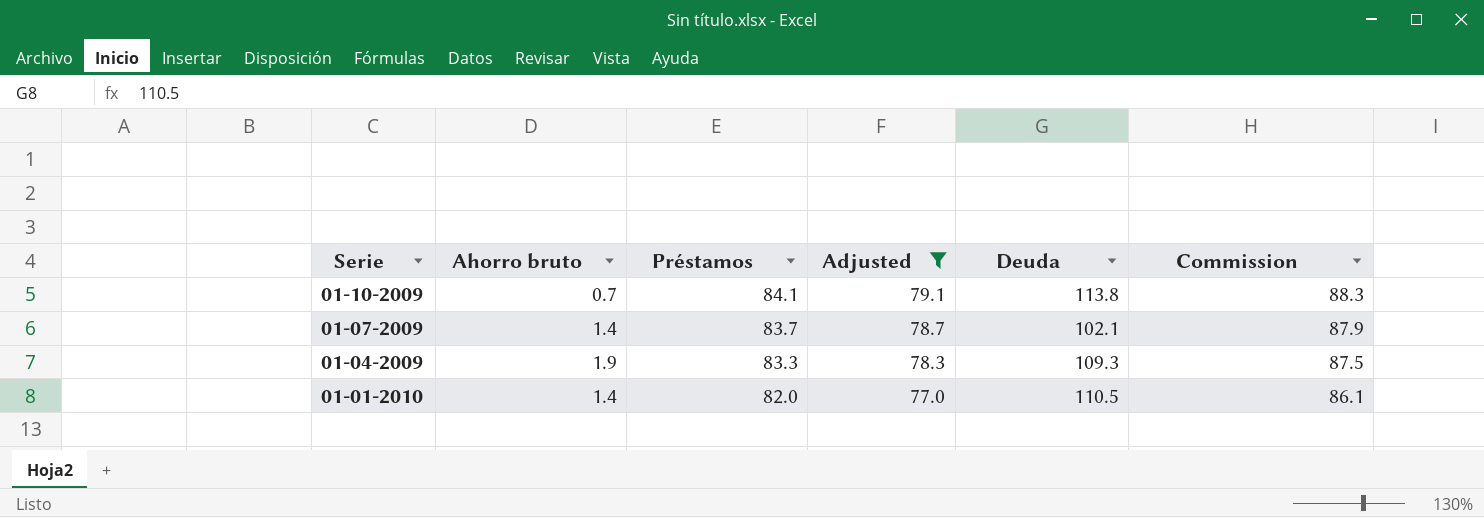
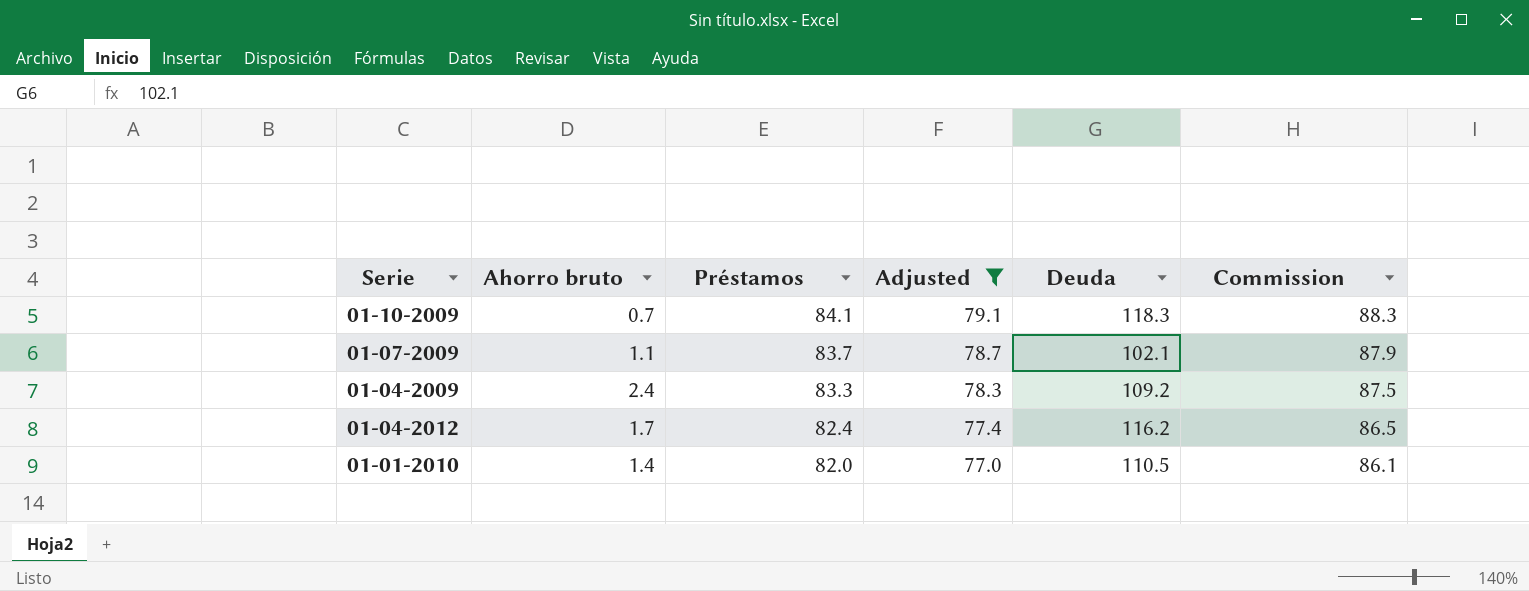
01-10-2009 | Deuda: 113.8 -> 118.3
01-07-2009 | Ahorro bruto: 1.4 -> 1.1
01-04-2009 | Ahorro bruto: 1.9 -> 2.4
01-04-2009 | Deuda: 109.3 -> 109.2
row 01-04-2012: none -> 1.7 | 82.4 | 77.4 | 116.2 | 86.5

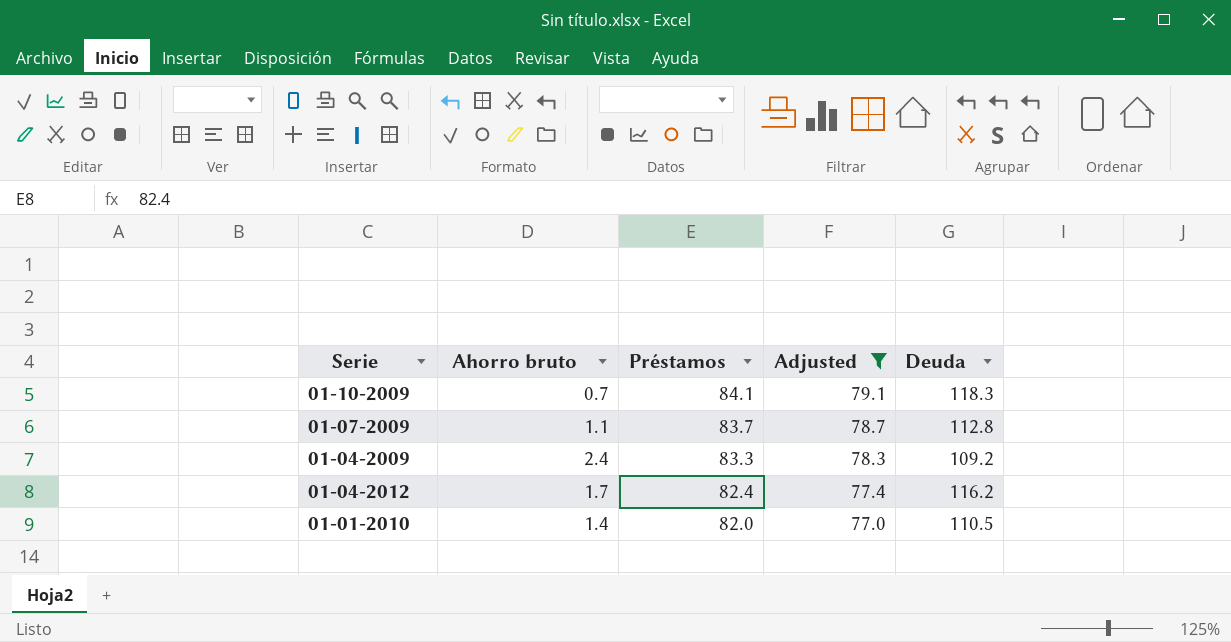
column Commission | formula: [Préstamos] * 1.05 -> none
01-07-2009 | Deuda: 102.1 -> 112.8

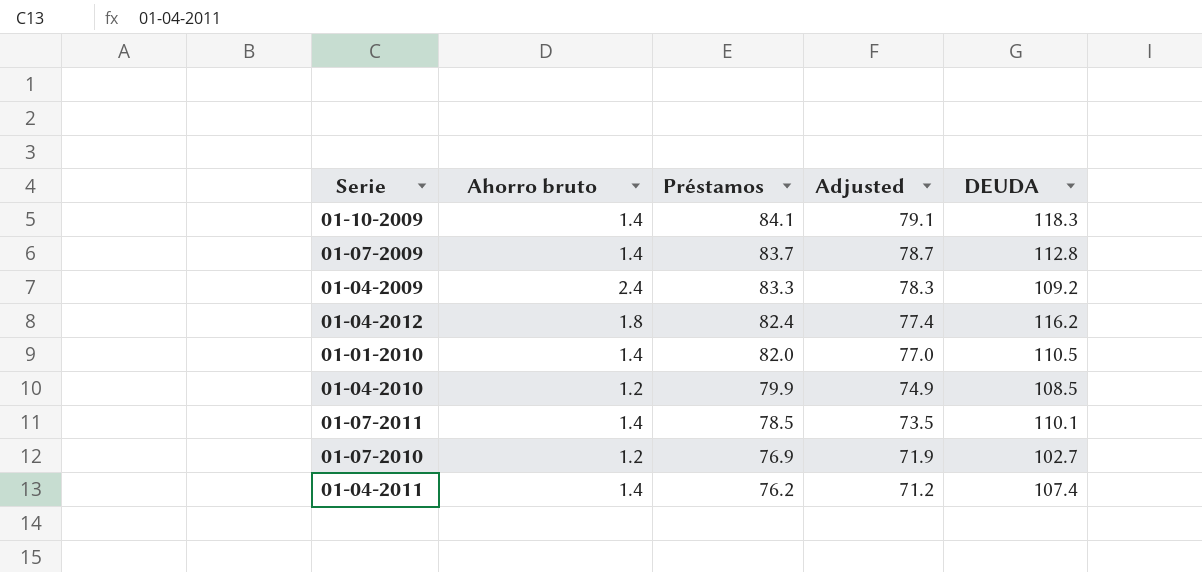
filter: Adjusted >= 77.0 -> none
column name: Deuda -> DEUDA
01-10-2009 | Ahorro bruto: 0.7 -> 1.4
01-07-2009 | Ahorro bruto: 1.1 -> 1.4
01-04-2012 | Ahorro bruto: 1.7 -> 1.8

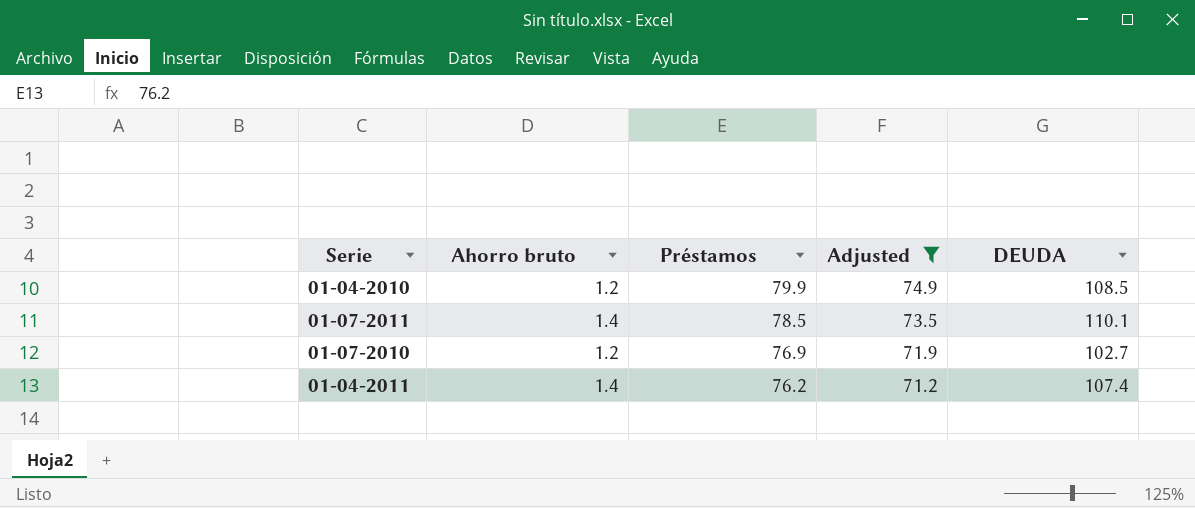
filter: none -> Adjusted <= 74.9

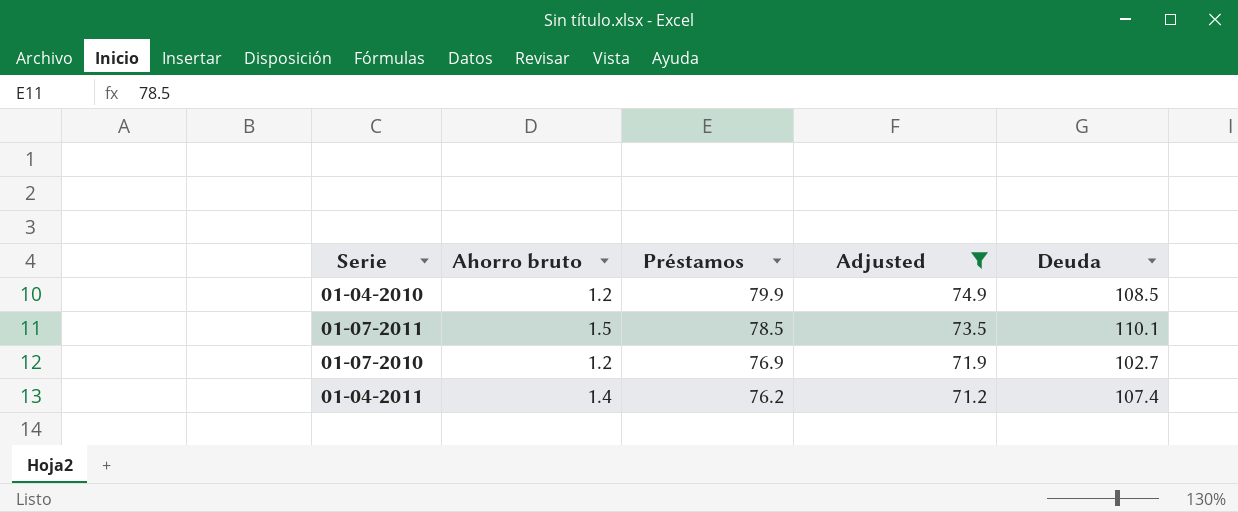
column name: DEUDA -> Deuda
01-07-2011 | Ahorro bruto: 1.4 -> 1.5

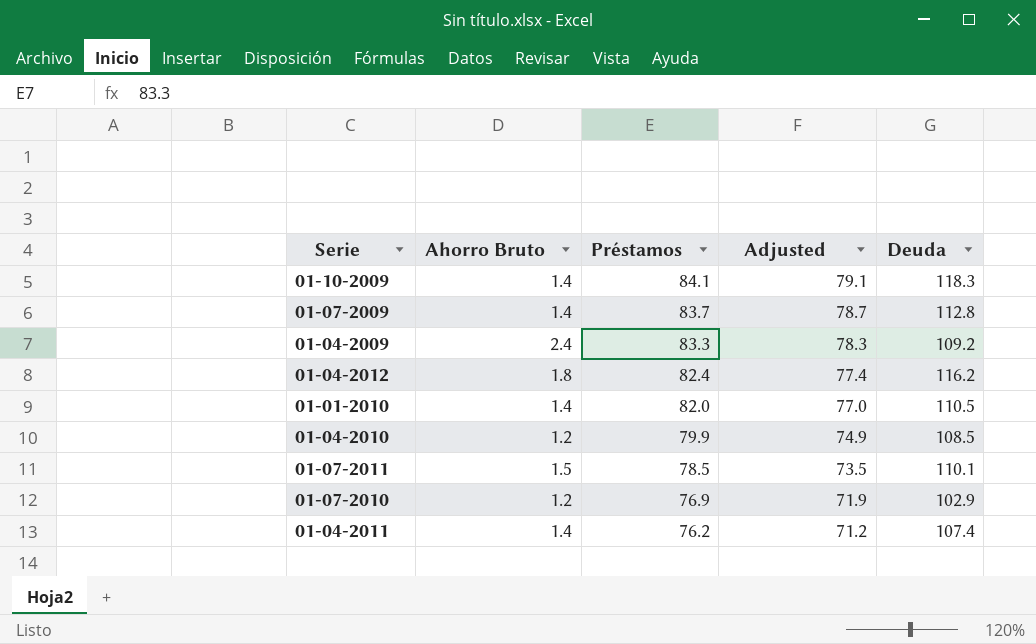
filter: Adjusted <= 74.9 -> none
column name: Ahorro bruto -> Ahorro Bruto
01-07-2010 | Deuda: 102.7 -> 102.9

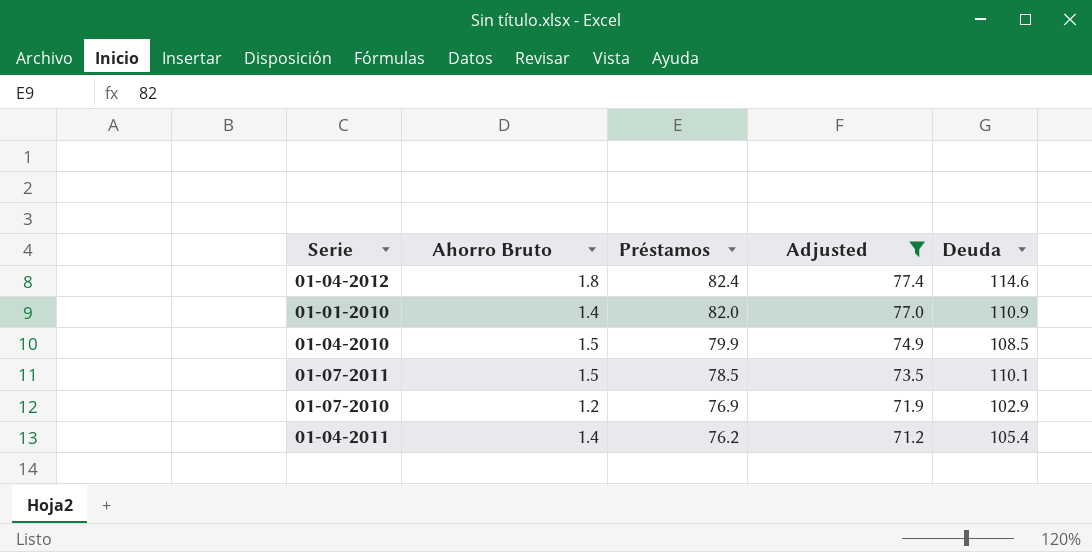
filter: none -> Adjusted <= 77.4
01-04-2012 | Deuda: 116.2 -> 114.6
01-01-2010 | Deuda: 110.5 -> 110.9
01-04-2010 | Ahorro Bruto: 1.2 -> 1.5
01-04-2011 | Deuda: 107.4 -> 105.4

